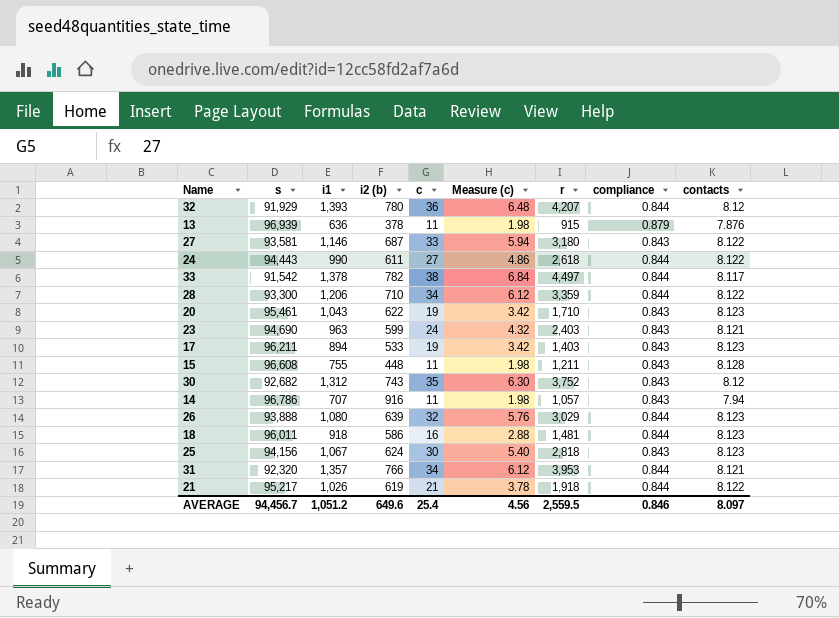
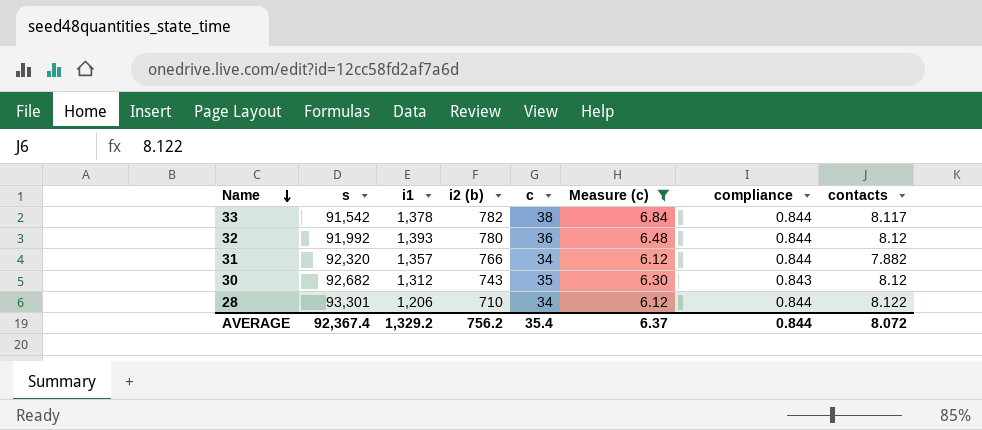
filter: none -> Measure (c) >= 6.12
row order: none -> Name descending
column r | position: 7 -> none
32 | s: 91,929 -> 91,992
31 | contacts: 8.121 -> 7.882
28 | s: 93,300 -> 93,301
AVERAGE | s: 94,456.7 -> 92,367.4
AVERAGE | i1: 1,051.2 -> 1,329.2
AVERAGE | i2 (b): 649.6 -> 756.2
AVERAGE | c: 25.4 -> 35.4
AVERAGE | Measure (c): 4.56 -> 6.37
AVERAGE | compliance: 0.846 -> 0.844
AVERAGE | contacts: 8.097 -> 8.072

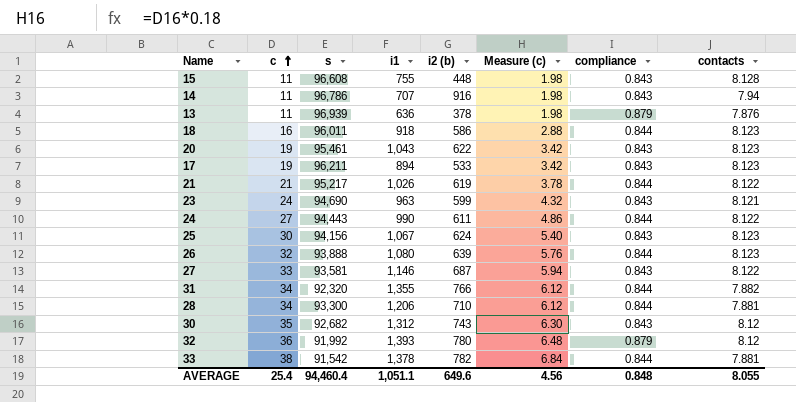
filter: Measure (c) >= 6.12 -> none
row order: Name descending -> c ascending
column c | position: 5 -> 2
31 | i1: 1,357 -> 1,355
28 | s: 93,301 -> 93,300
28 | contacts: 8.122 -> 7.881
32 | compliance: 0.844 -> 0.879
33 | contacts: 8.117 -> 7.881
AVERAGE | c: 35.4 -> 25.4
AVERAGE | s: 92,367.4 -> 94,460.4
AVERAGE | i1: 1,329.2 -> 1,051.1
AVERAGE | i2 (b): 756.2 -> 649.6
AVERAGE | Measure (c): 6.37 -> 4.56
AVERAGE | compliance: 0.844 -> 0.848
AVERAGE | contacts: 8.072 -> 8.055

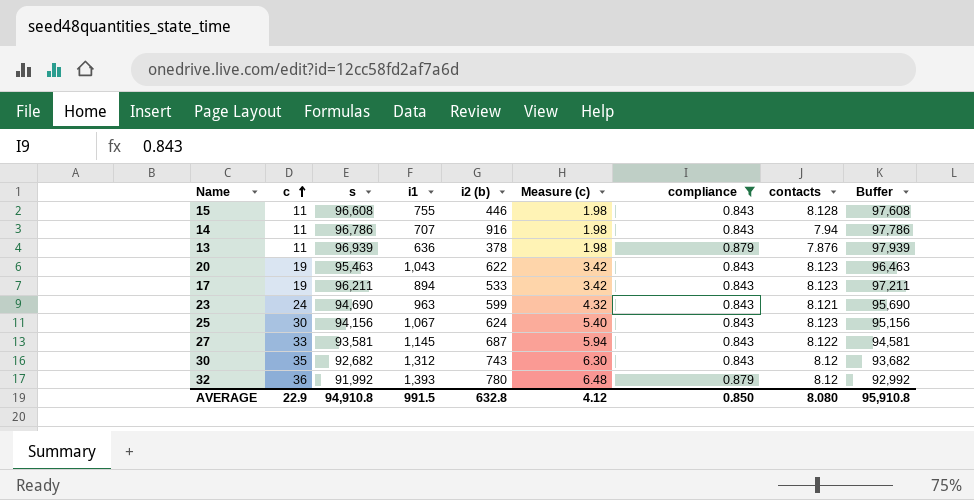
filter: none -> compliance != 0.844
column Buffer | formula: none -> [s] + 1000
15 | i2 (b): 448 -> 446
20 | s: 95,461 -> 95,463
27 | i1: 1,146 -> 1,145
AVERAGE | c: 25.4 -> 22.9
AVERAGE | s: 94,460.4 -> 94,910.8
AVERAGE | i1: 1,051.1 -> 991.5
AVERAGE | i2 (b): 649.6 -> 632.8
AVERAGE | Measure (c): 4.56 -> 4.12
AVERAGE | compliance: 0.848 -> 0.850
AVERAGE | contacts: 8.055 -> 8.080

